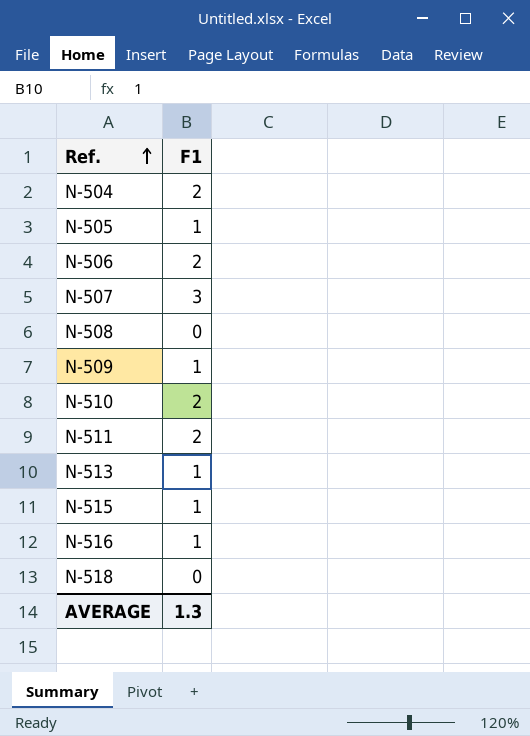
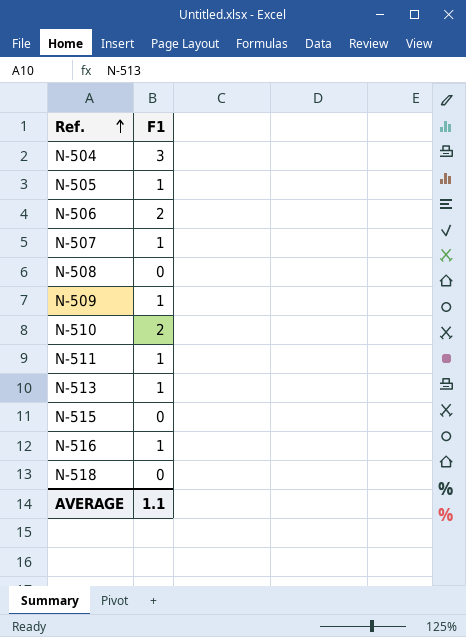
N-504 | F1: 2 -> 3
N-507 | F1: 3 -> 1
N-511 | F1: 2 -> 1
N-515 | F1: 1 -> 0
AVERAGE | F1: 1.3 -> 1.1

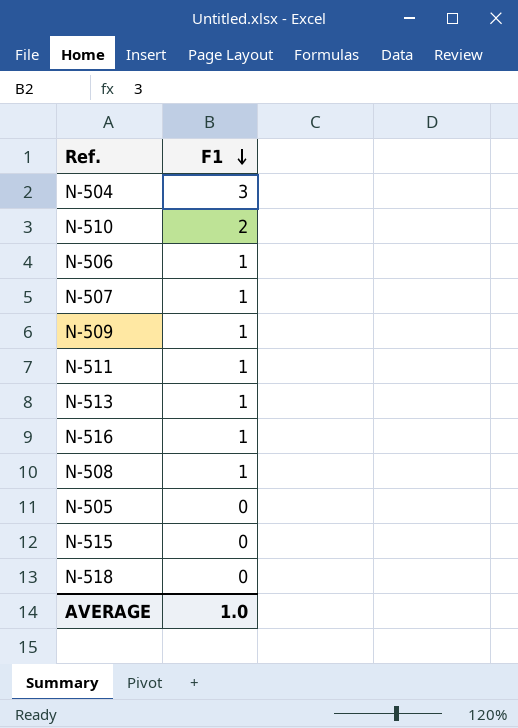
row order: Ref. ascending -> F1 descending
N-506 | F1: 2 -> 1
N-508 | F1: 0 -> 1
N-505 | F1: 1 -> 0
AVERAGE | F1: 1.1 -> 1.0

